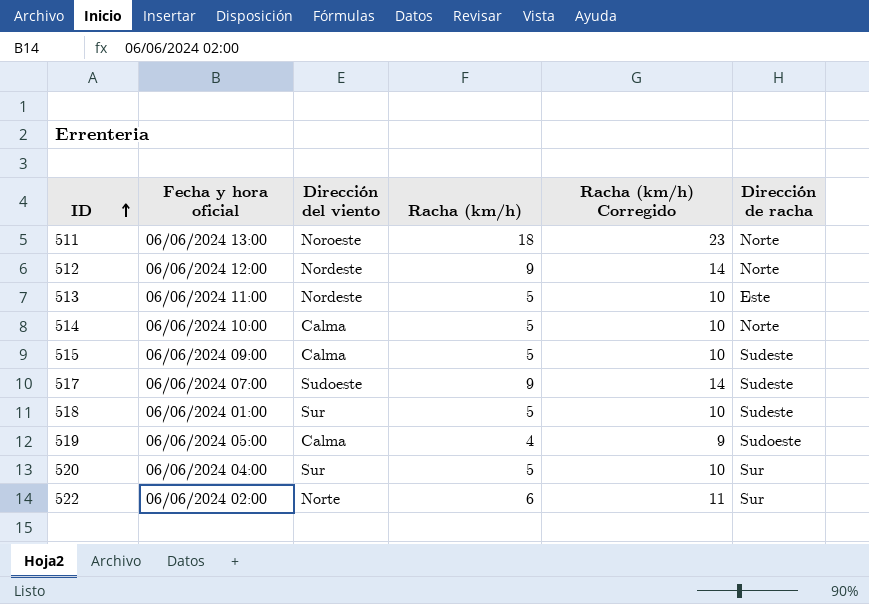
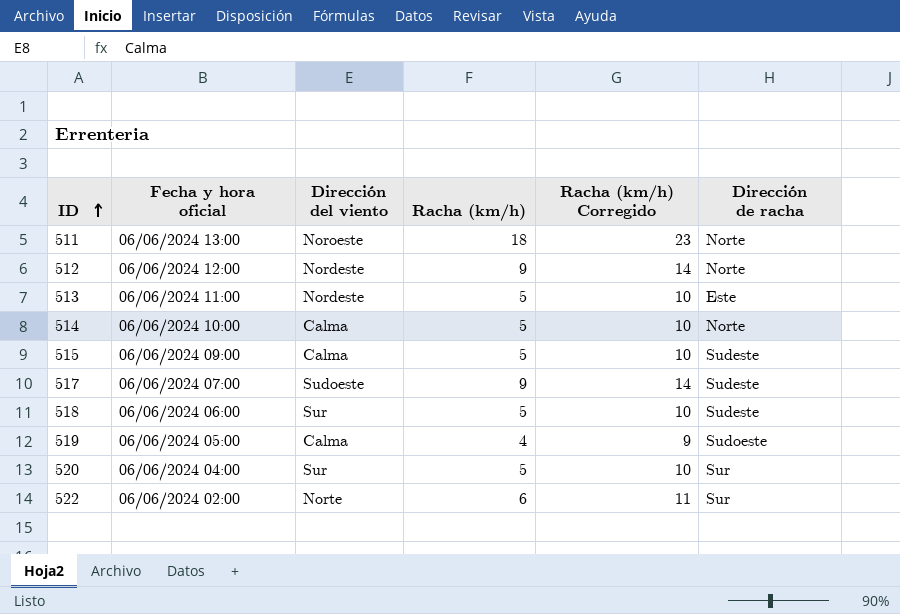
518 | Fecha y hora oficial: 06/06/2024 01:00 -> 06/06/2024 06:00

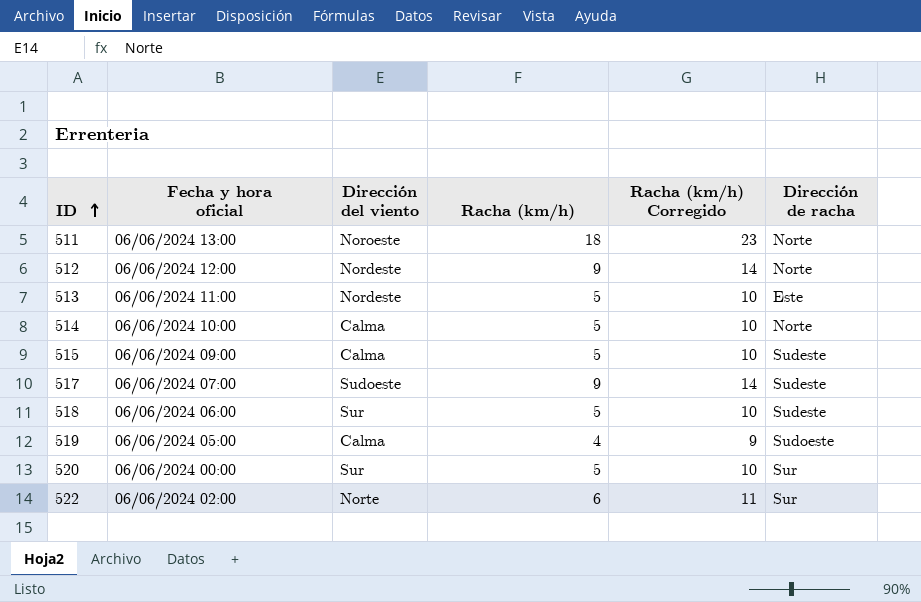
520 | Fecha y hora oficial: 06/06/2024 04:00 -> 06/06/2024 00:00

